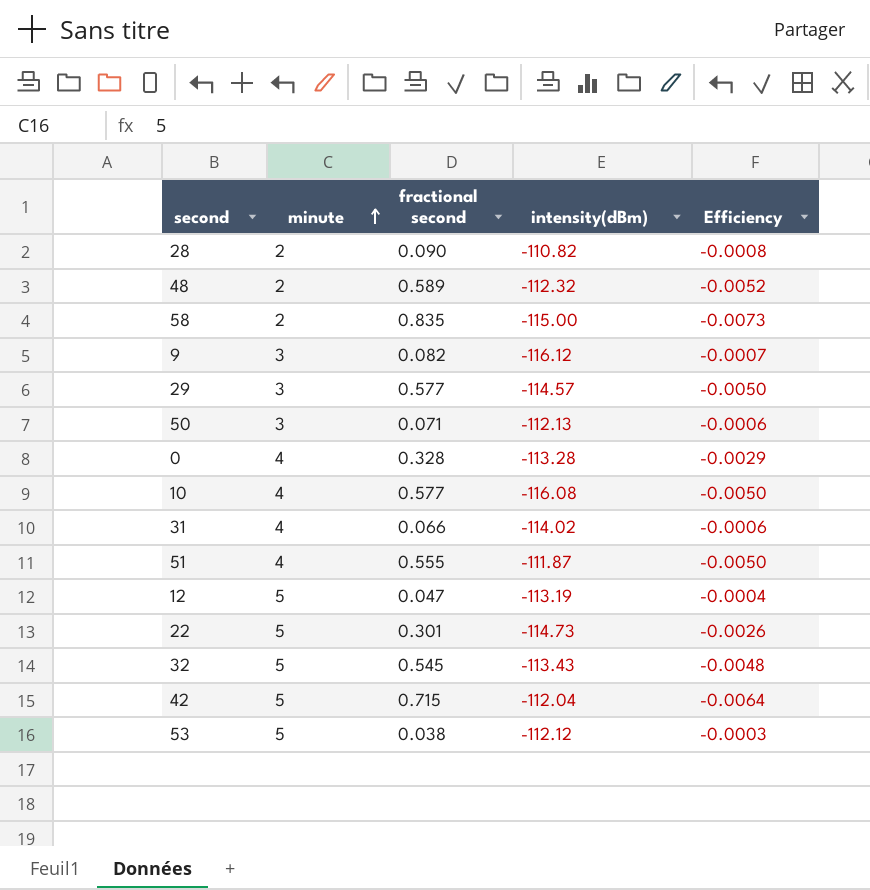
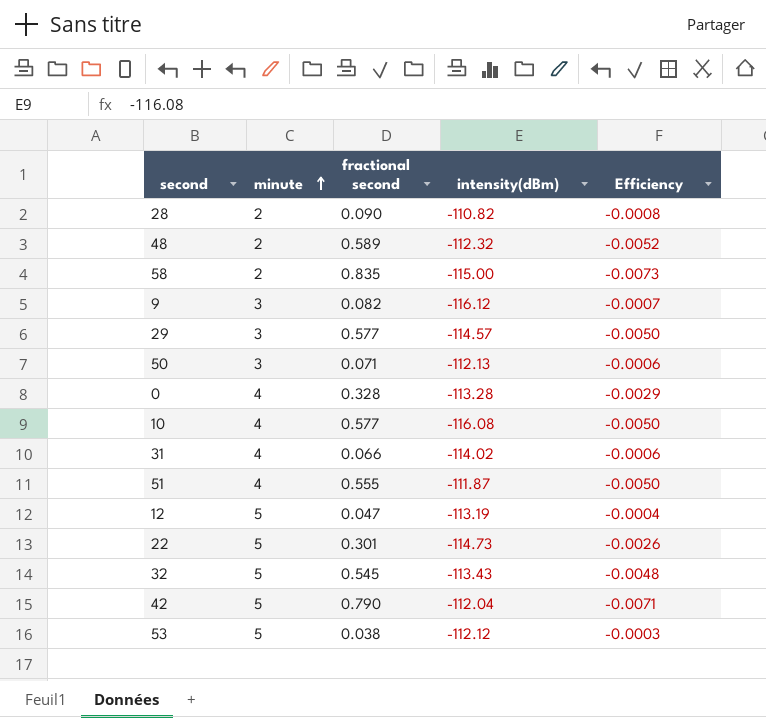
42 | fractional second: 0.715 -> 0.790
42 | Efficiency: -0.0064 -> -0.0071

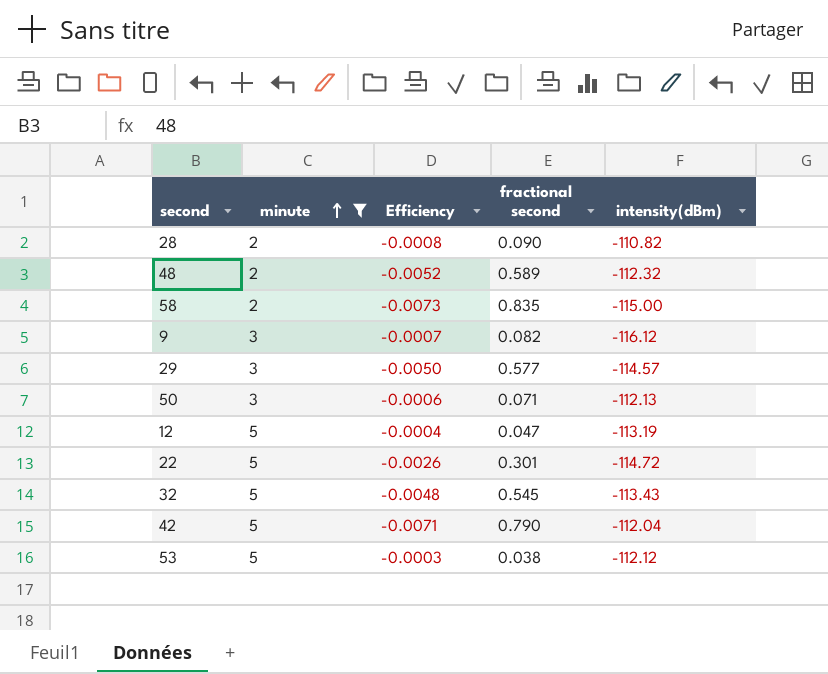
filter: none -> minute != 4
column Efficiency | position: 5 -> 3
22 | intensity(dBm): -114.73 -> -114.72

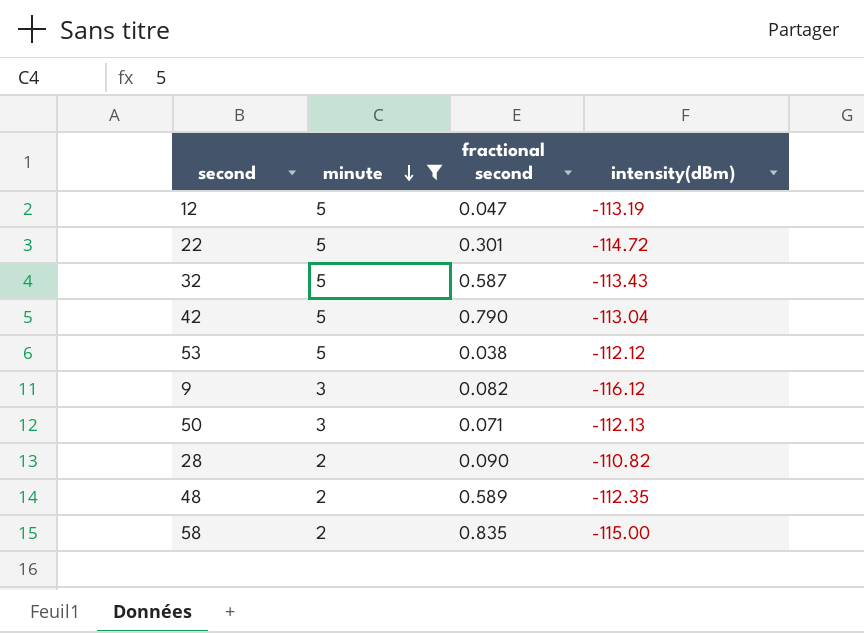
row order: minute ascending -> minute descending
column Efficiency | formula: [fractional second] / [intensity(dBm)] -> none
row 29: 3 | -0.0050 | 0.577 | -114.57 -> none
32 | fractional second: 0.545 -> 0.587
42 | intensity(dBm): -112.04 -> -113.04
48 | intensity(dBm): -112.32 -> -112.35

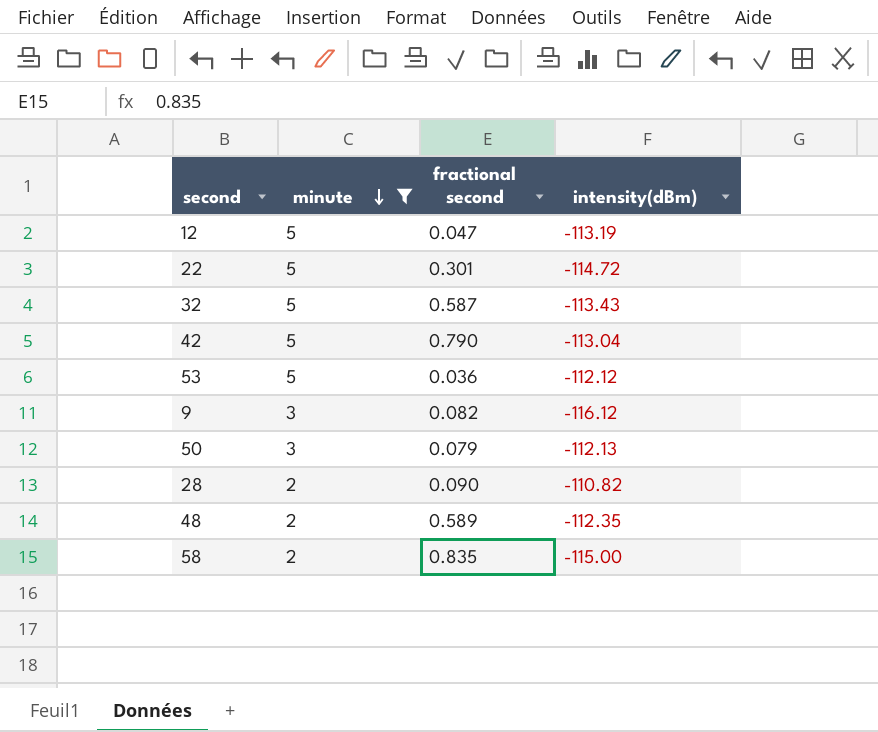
53 | fractional second: 0.038 -> 0.036
50 | fractional second: 0.071 -> 0.079

